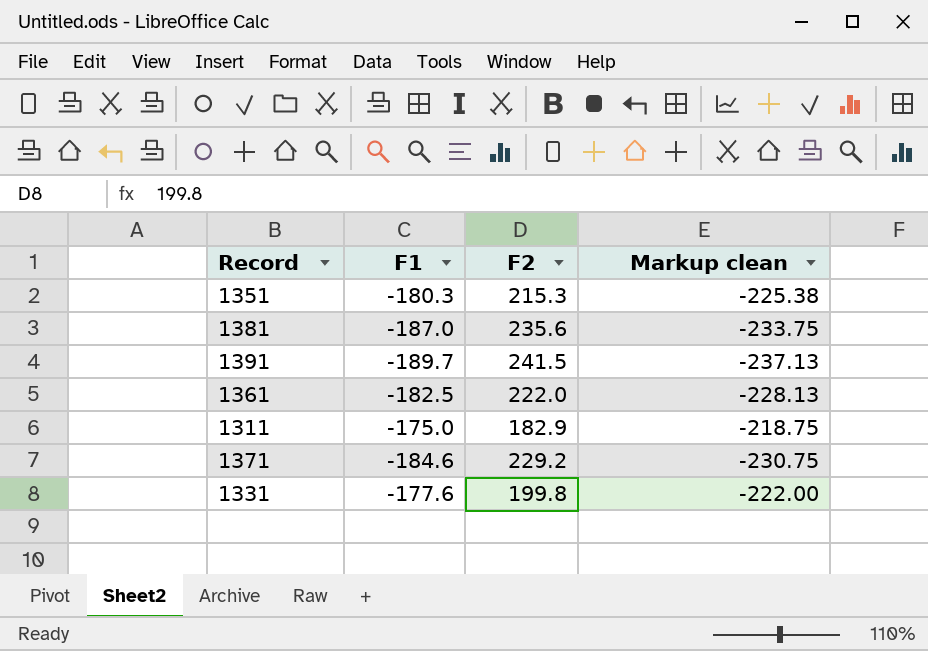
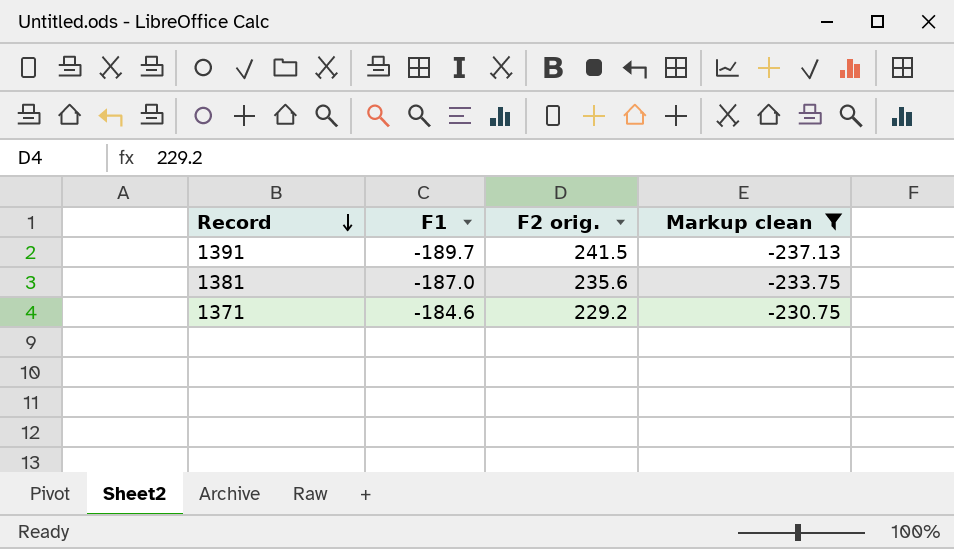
filter: none -> Markup clean <= -230.75
row order: none -> Record descending
column name: F2 -> F2 orig.

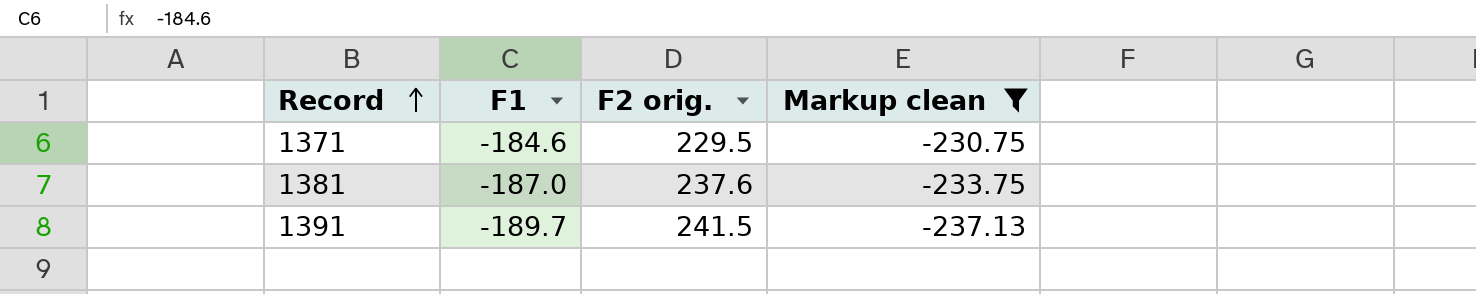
row order: Record descending -> Record ascending
1371 | F2 orig.: 229.2 -> 229.5
1381 | F2 orig.: 235.6 -> 237.6

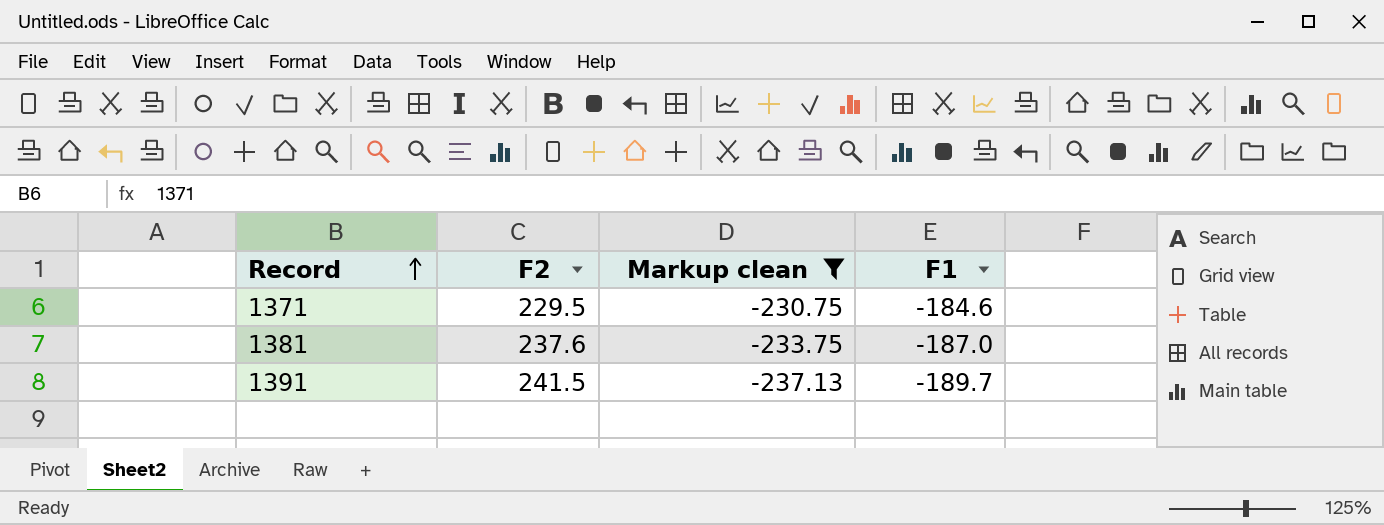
column name: F2 orig. -> F2
column F1 | position: 2 -> 4

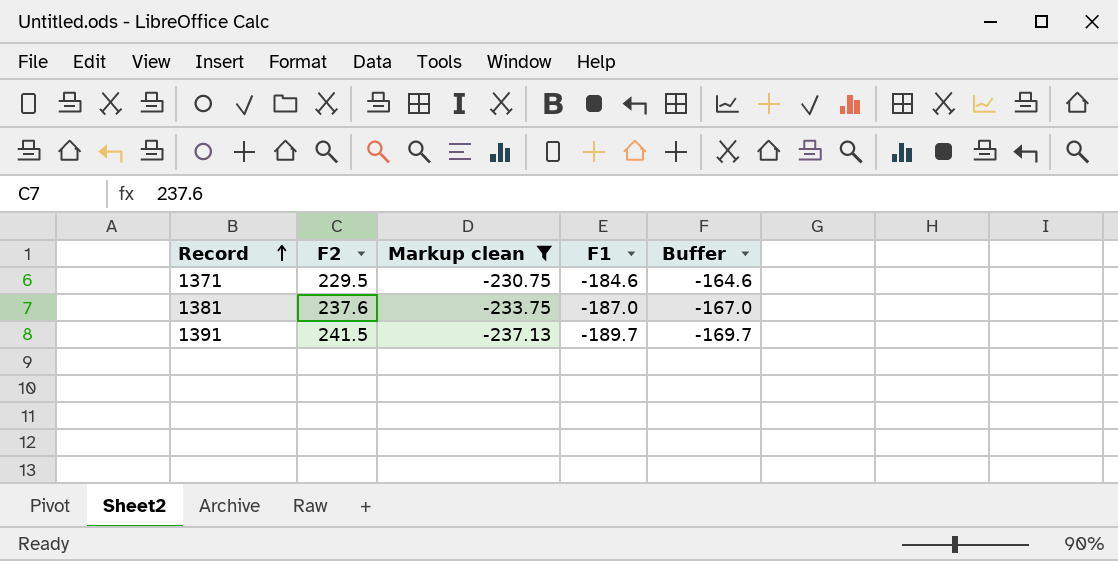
column Buffer | formula: none -> [F1] + 20

